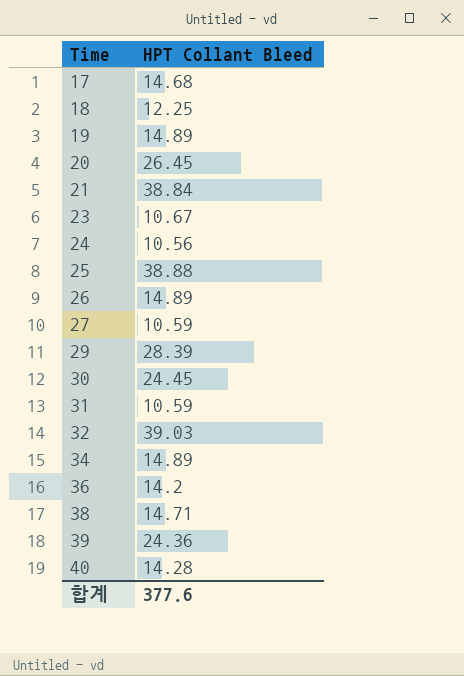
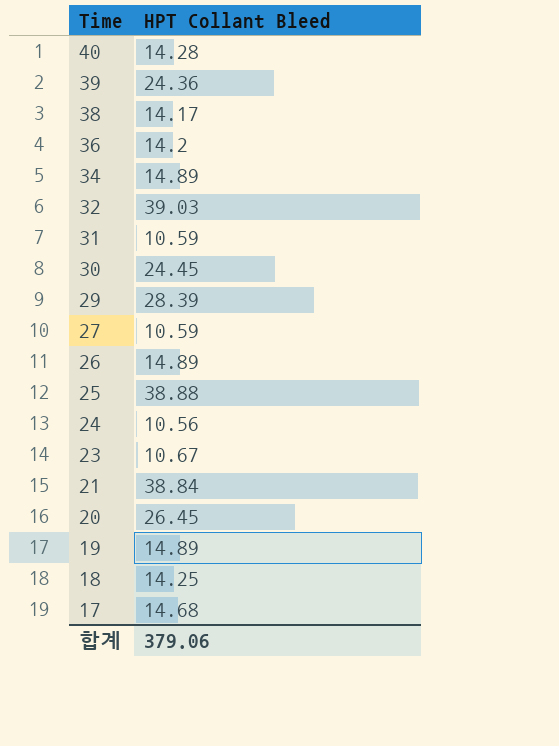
row order: Time ascending -> Time descending
38 | HPT Collant Bleed: 14.71 -> 14.17
18 | HPT Collant Bleed: 12.25 -> 14.25
합계 | HPT Collant Bleed: 377.6 -> 379.06

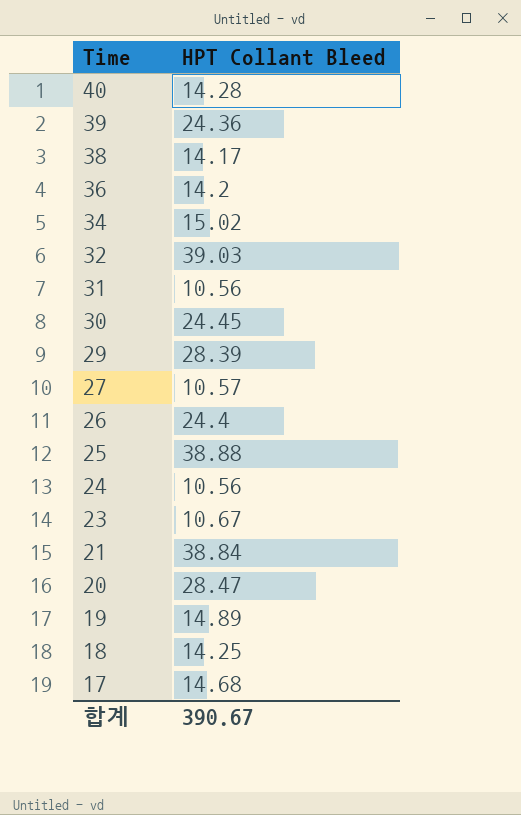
34 | HPT Collant Bleed: 14.89 -> 15.02
31 | HPT Collant Bleed: 10.59 -> 10.56
27 | HPT Collant Bleed: 10.59 -> 10.57
26 | HPT Collant Bleed: 14.89 -> 24.4
20 | HPT Collant Bleed: 26.45 -> 28.47
합계 | HPT Collant Bleed: 379.06 -> 390.67

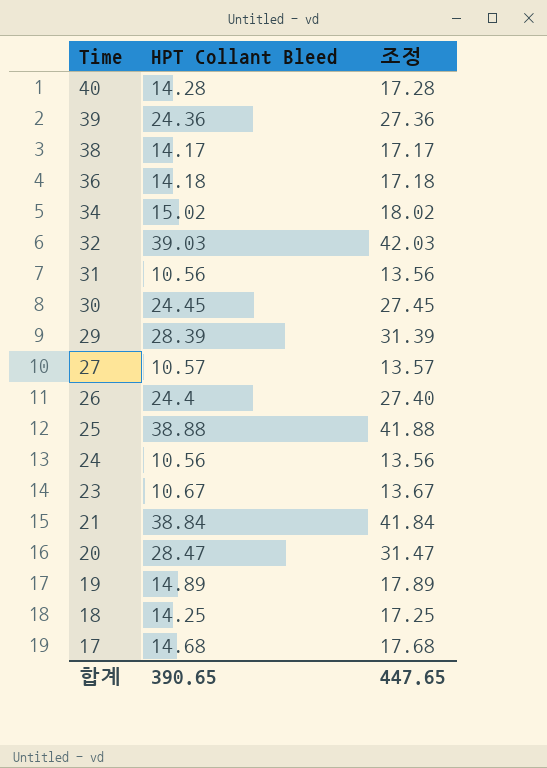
column 조정 | formula: none -> [HPT Collant Bleed] + 3
36 | HPT Collant Bleed: 14.2 -> 14.18
합계 | HPT Collant Bleed: 390.67 -> 390.65

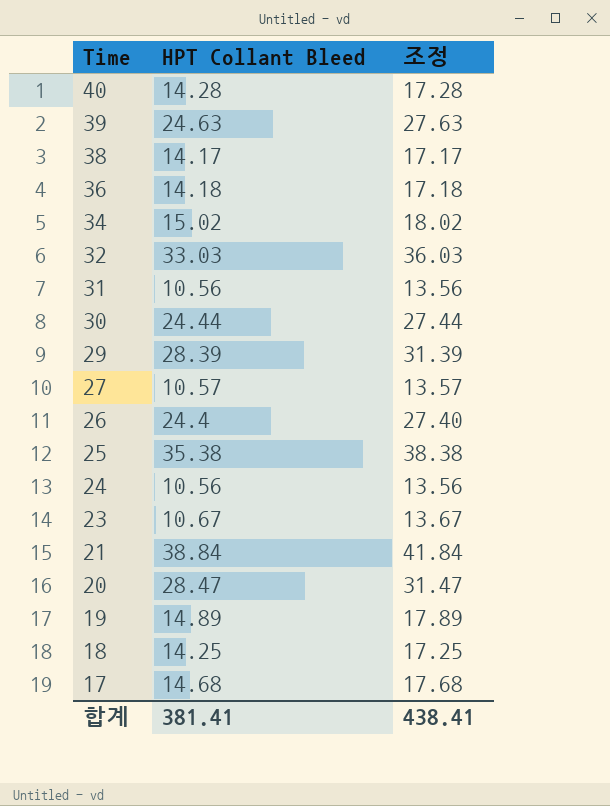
39 | HPT Collant Bleed: 24.36 -> 24.63
39 | 조정: 27.36 -> 27.63
32 | HPT Collant Bleed: 39.03 -> 33.03
32 | 조정: 42.03 -> 36.03
30 | HPT Collant Bleed: 24.45 -> 24.44
30 | 조정: 27.45 -> 27.44
25 | HPT Collant Bleed: 38.88 -> 35.38
25 | 조정: 41.88 -> 38.38
합계 | HPT Collant Bleed: 390.65 -> 381.41
합계 | 조정: 447.65 -> 438.41

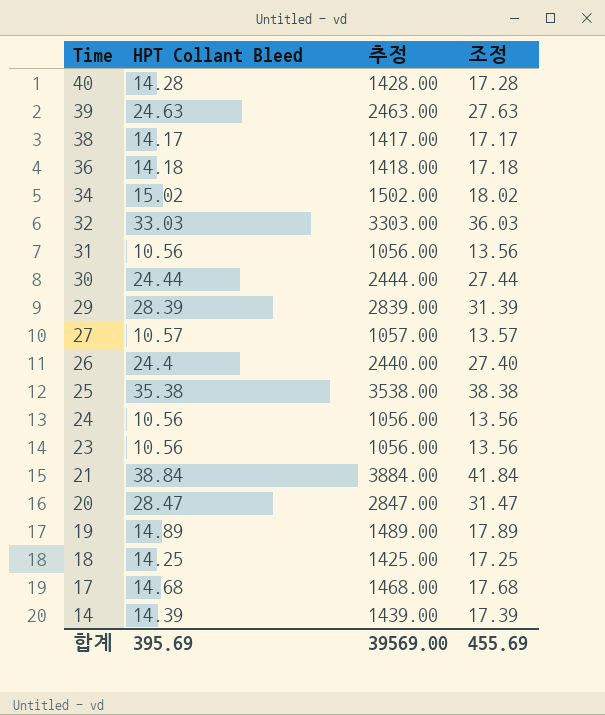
column 추정 | formula: none -> [HPT Collant Bleed] * 100
23 | HPT Collant Bleed: 10.67 -> 10.56
23 | 조정: 13.67 -> 13.56
row 14: none -> 14.39 | 1439.00 | 17.39
합계 | HPT Collant Bleed: 381.41 -> 395.69
합계 | 조정: 438.41 -> 455.69

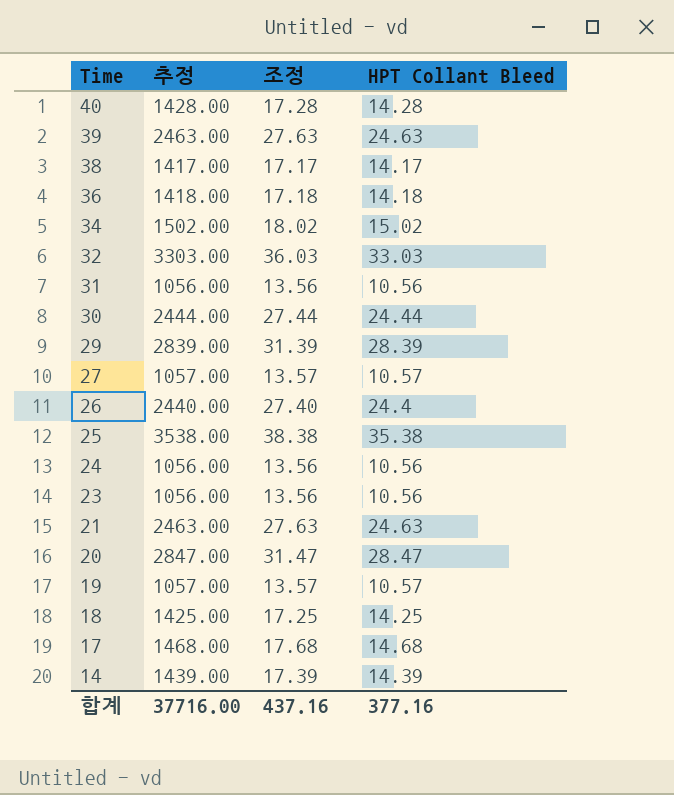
column HPT Collant Bleed | position: 2 -> 4
21 | 추정: 3884.00 -> 2463.00
21 | 조정: 41.84 -> 27.63
21 | HPT Collant Bleed: 38.84 -> 24.63
19 | 추정: 1489.00 -> 1057.00
19 | 조정: 17.89 -> 13.57
19 | HPT Collant Bleed: 14.89 -> 10.57
합계 | 추정: 39569.00 -> 37716.00
합계 | 조정: 455.69 -> 437.16
합계 | HPT Collant Bleed: 395.69 -> 377.16

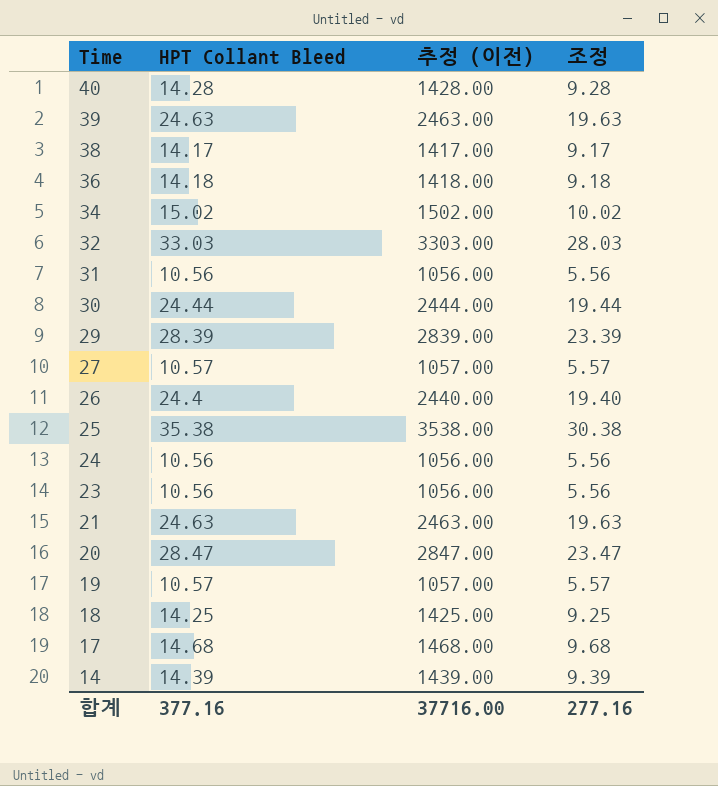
column HPT Collant Bleed | position: 4 -> 2
column name: 추정 -> 추정 (이전)
column 조정 | formula: [HPT Collant Bleed] + 3 -> [HPT Collant Bleed] - 5
합계 | 조정: 437.16 -> 277.16

